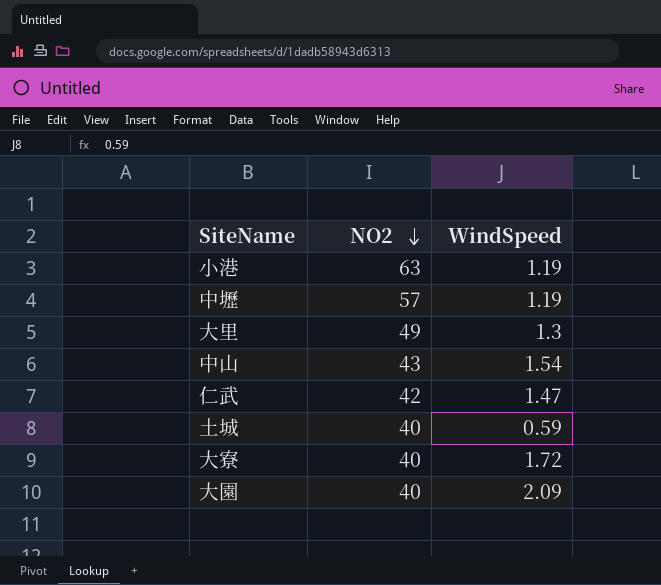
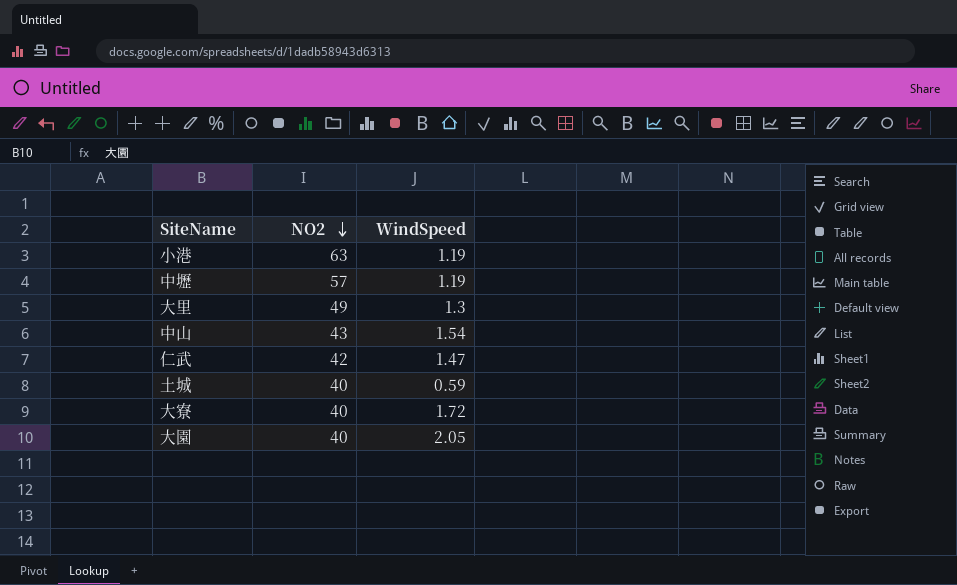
大園 | WindSpeed: 2.09 -> 2.05

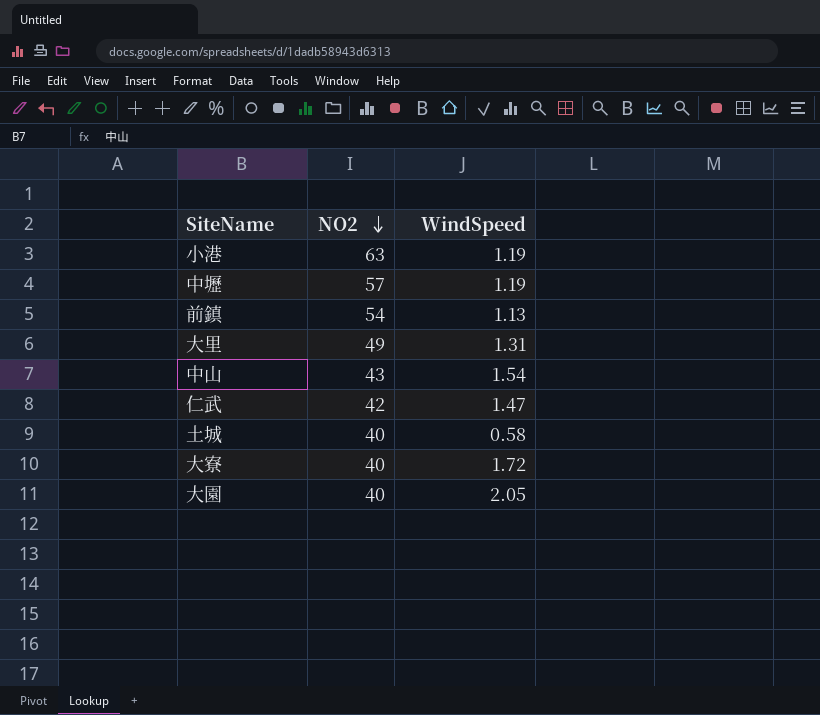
row 前鎮: none -> 54 | 1.13
大里 | WindSpeed: 1.3 -> 1.31
土城 | WindSpeed: 0.59 -> 0.58

